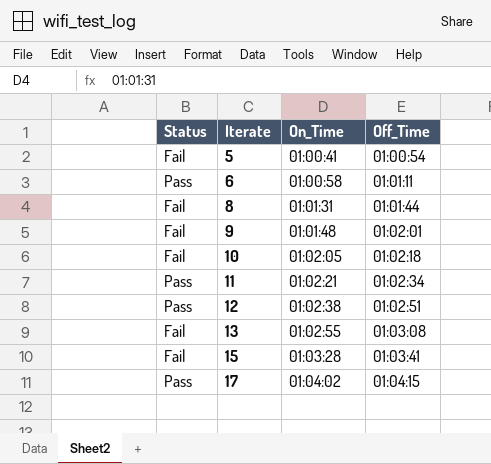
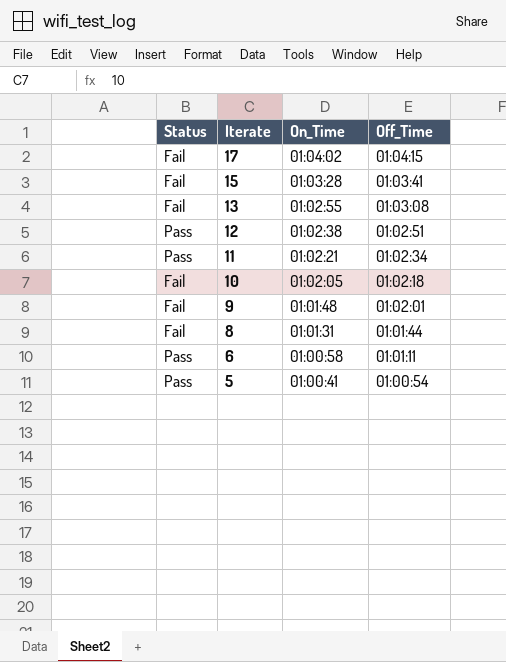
row order: Iterate ascending -> Iterate descending
17 | Status: Pass -> Fail
5 | Status: Fail -> Pass

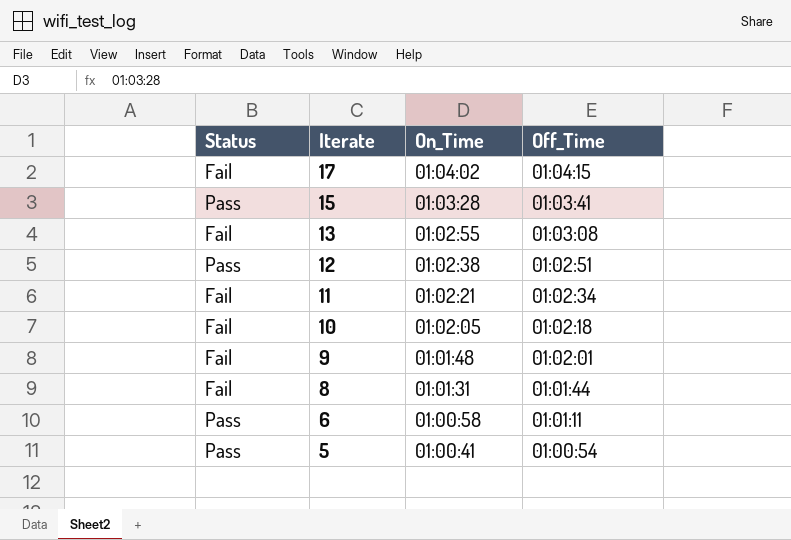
15 | Status: Fail -> Pass
11 | Status: Pass -> Fail

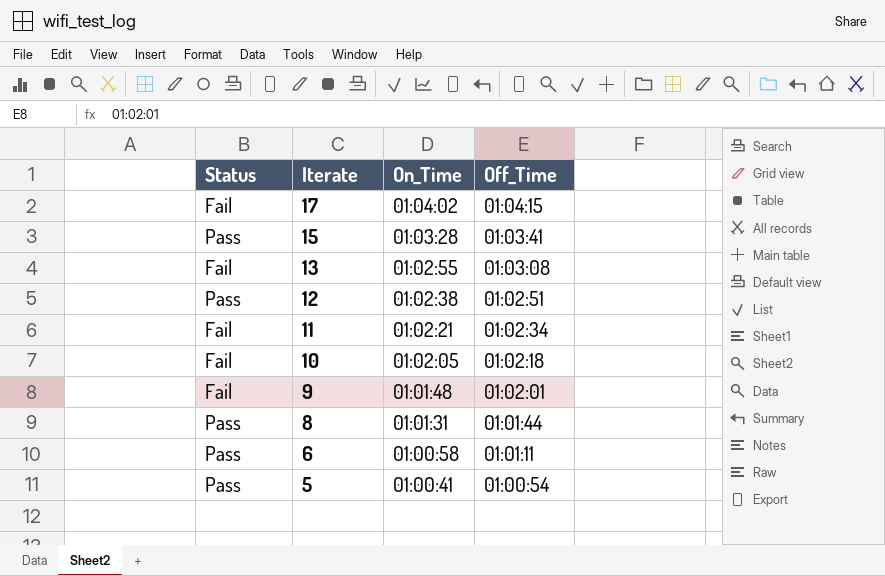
8 | Status: Fail -> Pass

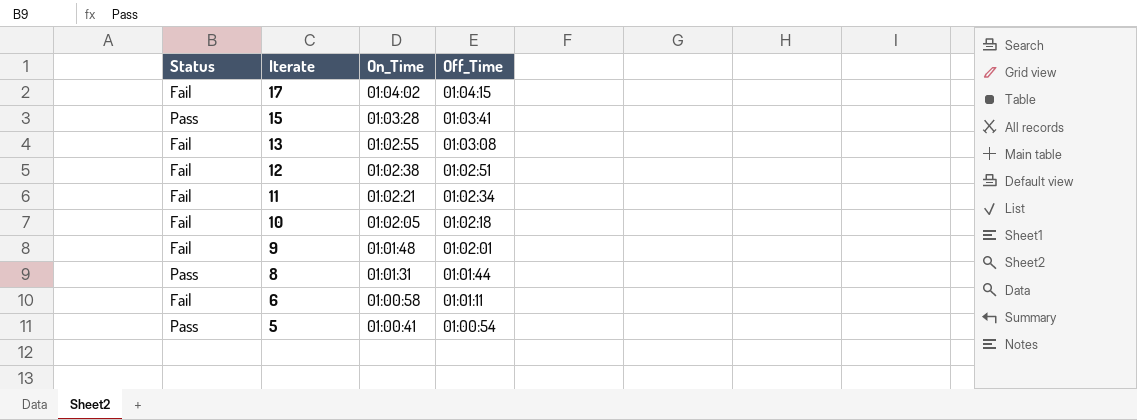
12 | Status: Pass -> Fail
6 | Status: Pass -> Fail

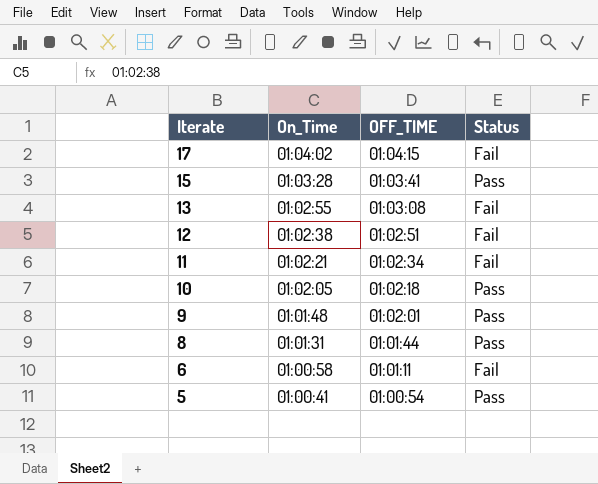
column name: Off_Time -> OFF_TIME
column Status | position: 1 -> 4
10 | Status: Fail -> Pass
9 | Status: Fail -> Pass

